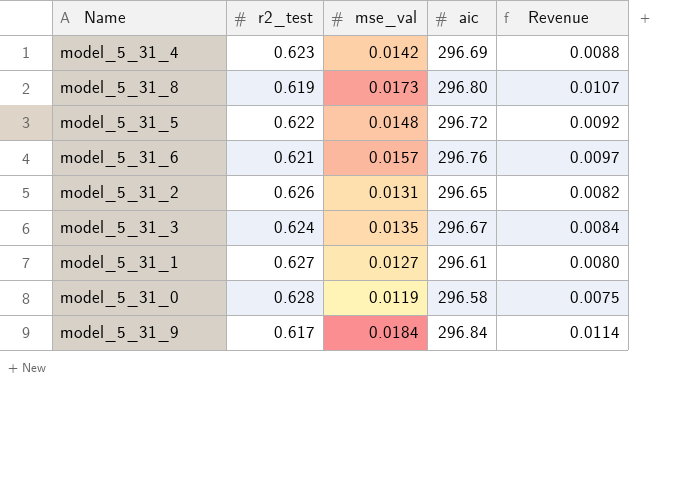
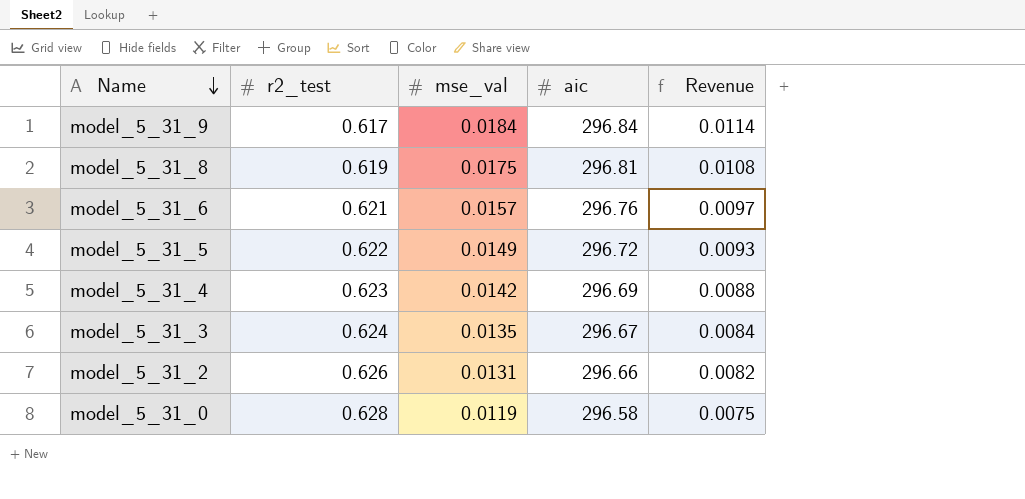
row order: none -> Name descending
row model_5_31_1: 0.627 | 0.0127 | 296.61 | 0.0080 -> none
model_5_31_8 | mse_val: 0.0173 -> 0.0175
model_5_31_8 | aic: 296.80 -> 296.81
model_5_31_8 | Revenue: 0.0107 -> 0.0108
model_5_31_5 | mse_val: 0.0148 -> 0.0149
model_5_31_5 | Revenue: 0.0092 -> 0.0093
model_5_31_2 | aic: 296.65 -> 296.66

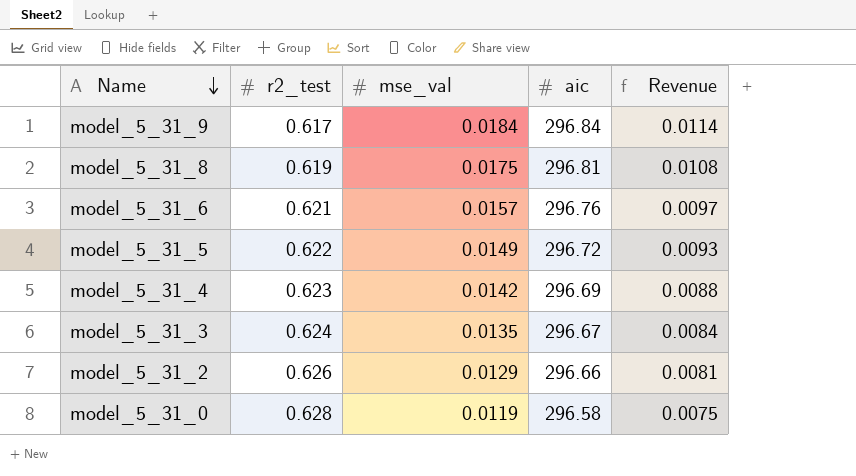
model_5_31_2 | mse_val: 0.0131 -> 0.0129
model_5_31_2 | Revenue: 0.0082 -> 0.0081

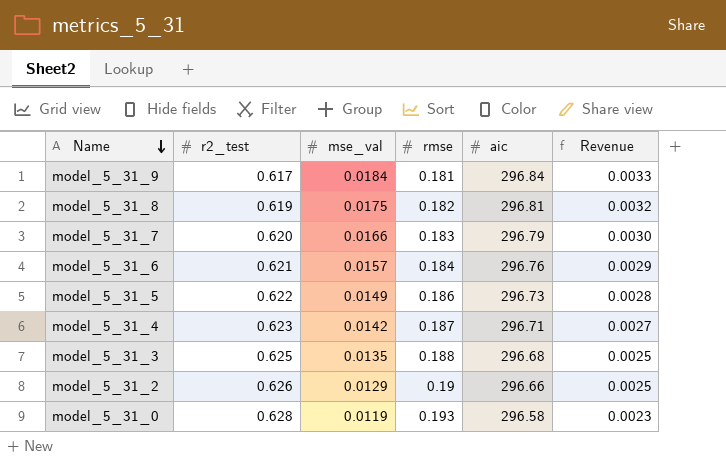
column rmse | position: none -> 4
column Revenue | formula: [r2_test] * [mse_val] -> [mse_val] * [rmse]
row model_5_31_7: none -> 0.620 | 0.0166 | 0.183 | 296.79 | 0.0030
model_5_31_5 | aic: 296.72 -> 296.73
model_5_31_4 | aic: 296.69 -> 296.71
model_5_31_3 | r2_test: 0.624 -> 0.625
model_5_31_3 | aic: 296.67 -> 296.68

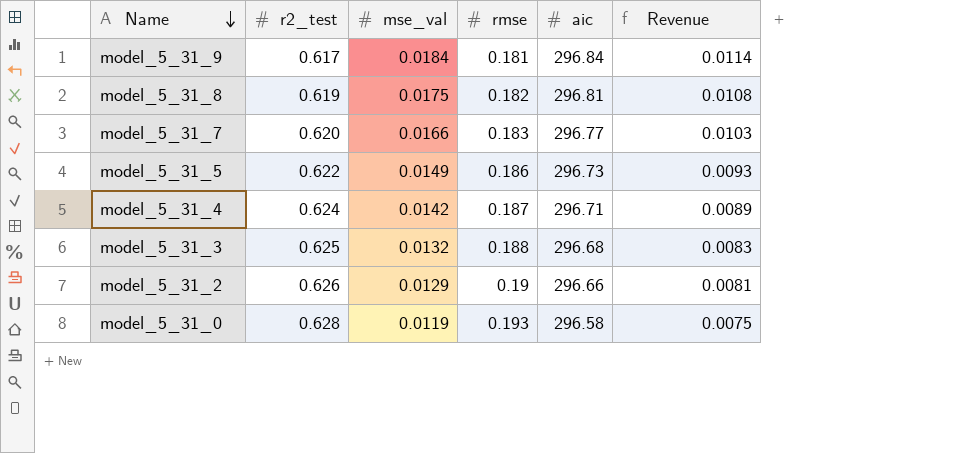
column Revenue | formula: [mse_val] * [rmse] -> [r2_test] * [mse_val]
row model_5_31_6: 0.621 | 0.0157 | 0.184 | 296.76 | 0.0029 -> none
model_5_31_7 | aic: 296.79 -> 296.77
model_5_31_4 | r2_test: 0.623 -> 0.624
model_5_31_3 | mse_val: 0.0135 -> 0.0132

